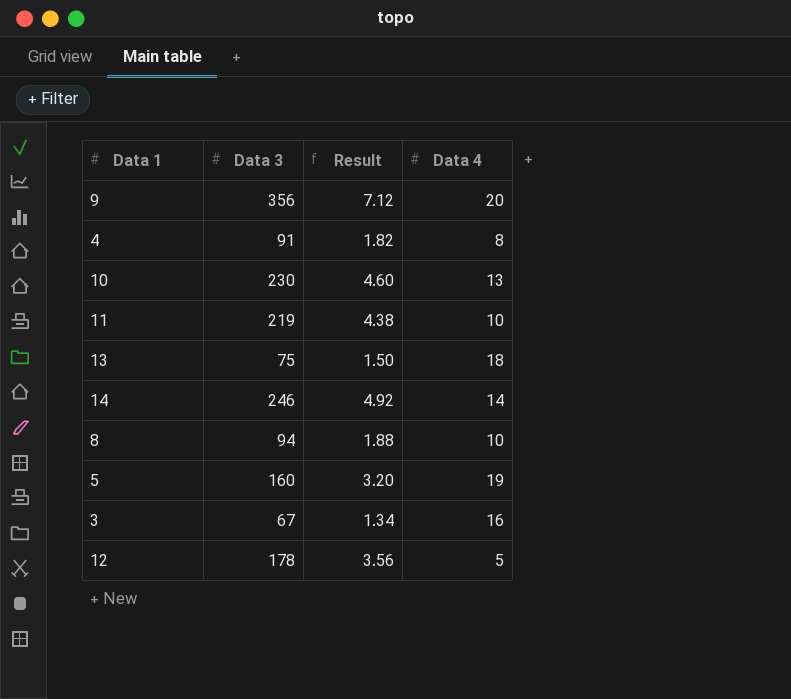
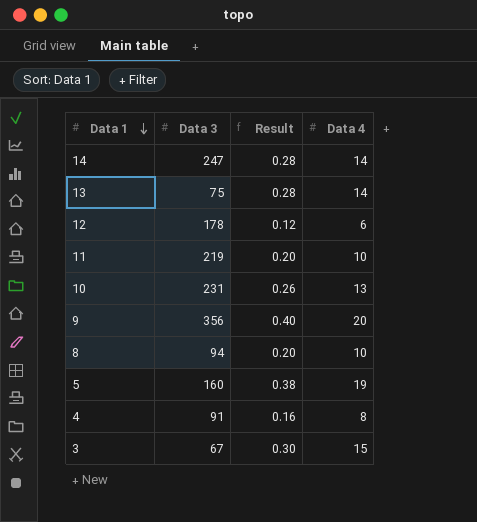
row order: none -> Data 1 descending
column Result | formula: [Data 3] * 0.02 -> [Data 4] * 0.02
14 | Data 3: 246 -> 247
13 | Data 4: 18 -> 14
12 | Data 4: 5 -> 6
10 | Data 3: 230 -> 231
3 | Data 4: 16 -> 15

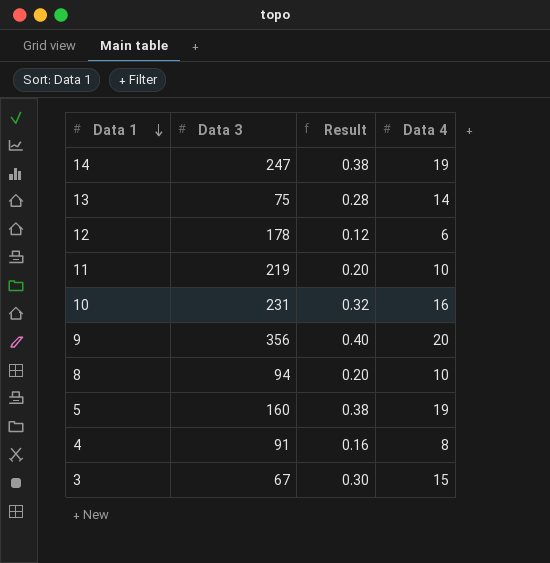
14 | Result: 0.28 -> 0.38
14 | Data 4: 14 -> 19
10 | Result: 0.26 -> 0.32
10 | Data 4: 13 -> 16

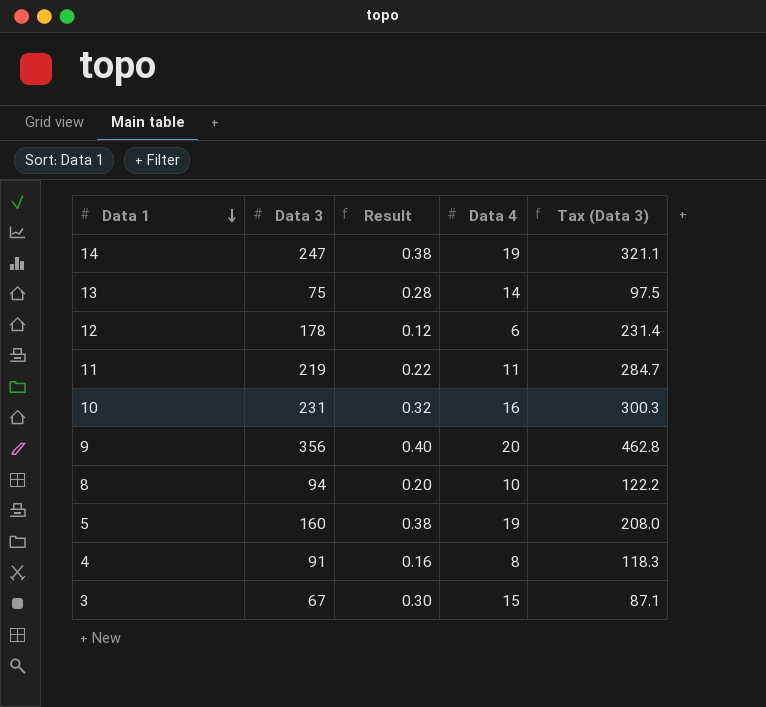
column Tax (Data 3) | formula: none -> [Data 3] * 1.3
11 | Result: 0.20 -> 0.22
11 | Data 4: 10 -> 11

